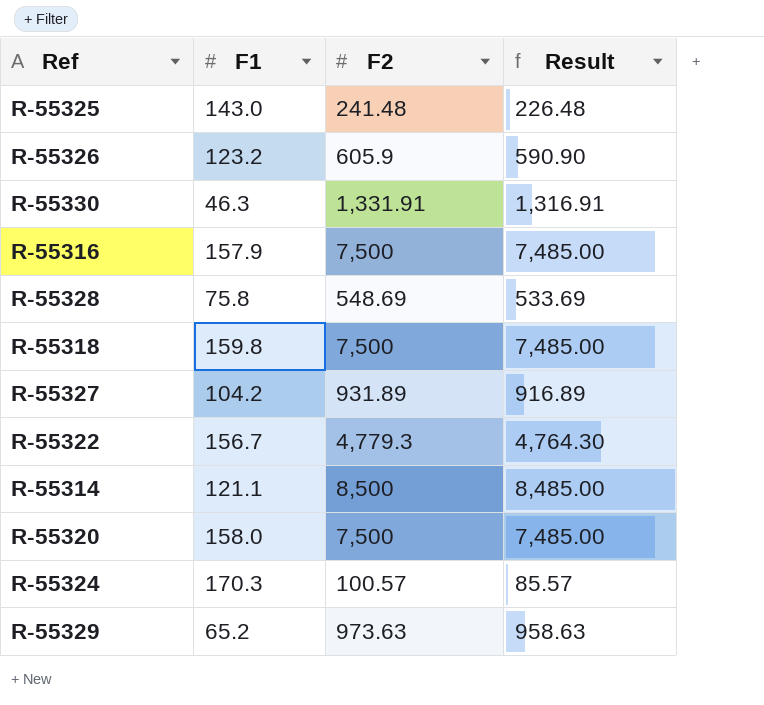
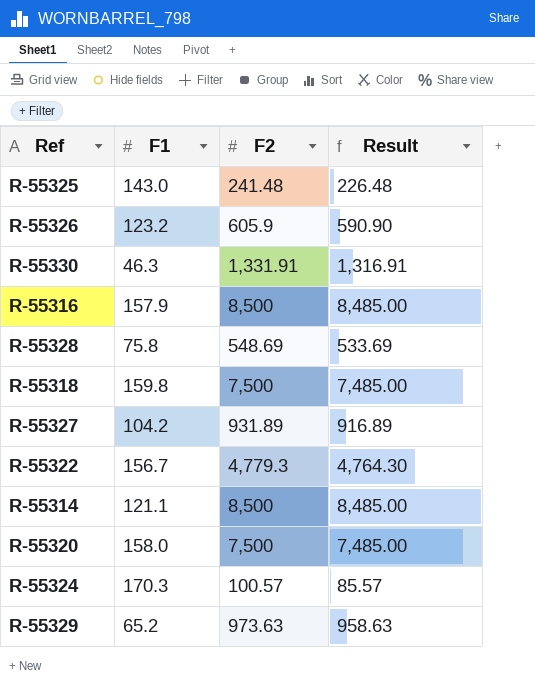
R-55316 | F2: 7,500 -> 8,500
R-55316 | Result: 7,485.00 -> 8,485.00

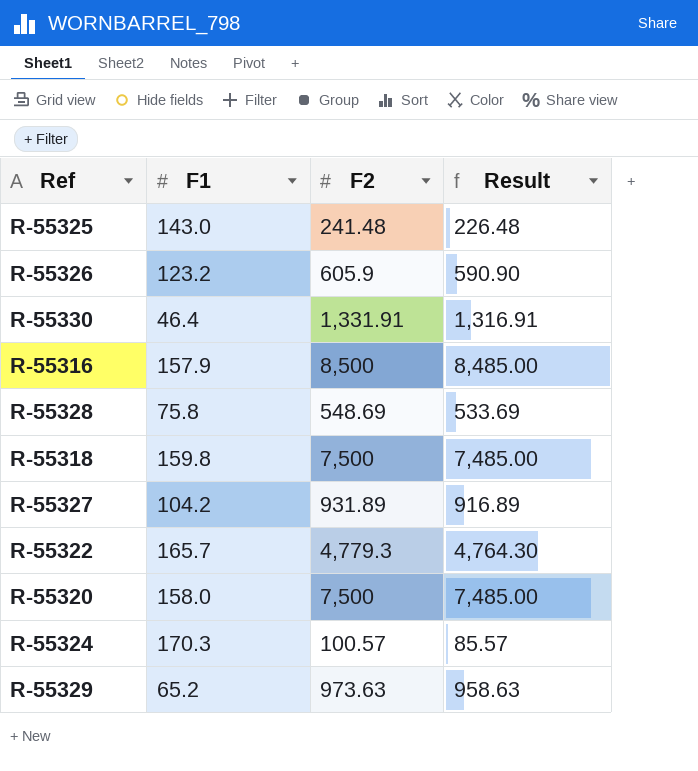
row R-55314: 121.1 | 8,500 | 8,485.00 -> none
R-55330 | F1: 46.3 -> 46.4
R-55322 | F1: 156.7 -> 165.7

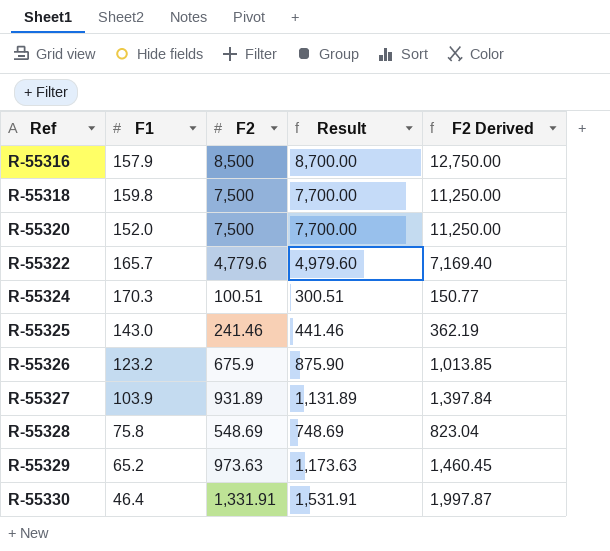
row order: none -> Ref ascending
column Result | formula: [F2] - 15 -> [F2] + 200
column F2 Derived | formula: none -> [F2] * 1.5
R-55320 | F1: 158.0 -> 152.0
R-55322 | F2: 4,779.3 -> 4,779.6
R-55324 | F2: 100.57 -> 100.51
R-55325 | F2: 241.48 -> 241.46
R-55326 | F2: 605.9 -> 675.9
R-55327 | F1: 104.2 -> 103.9

